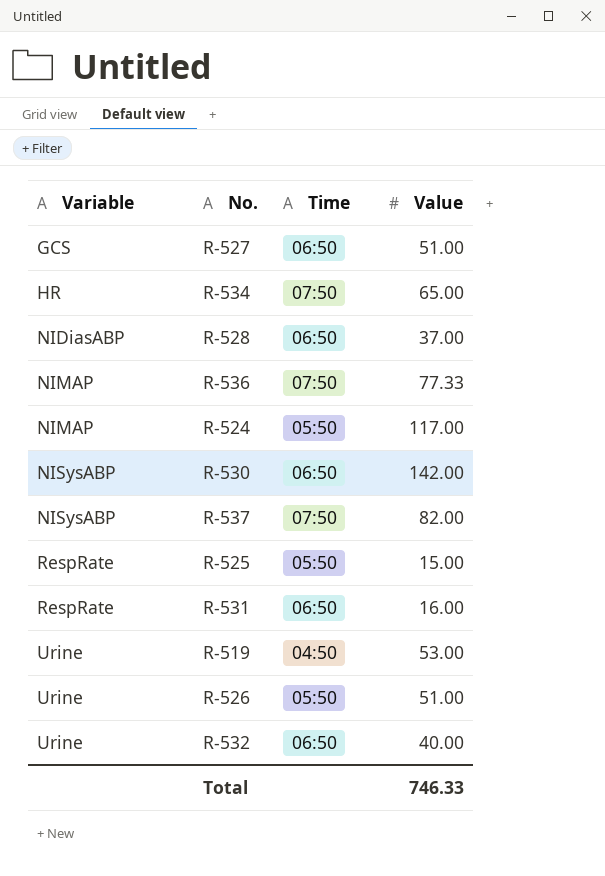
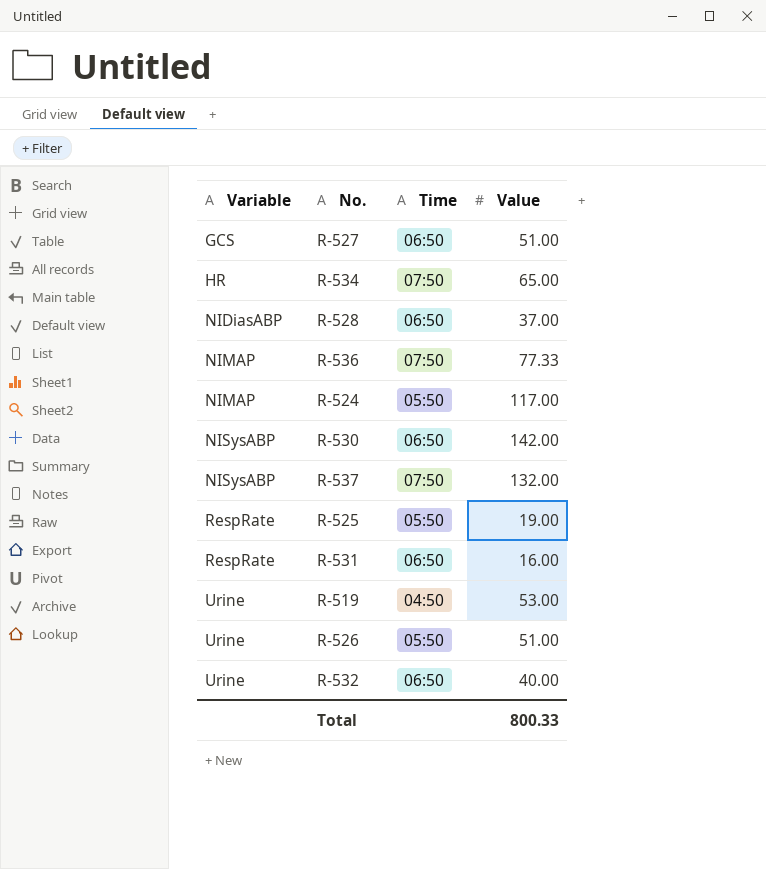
R-537 | Value: 82.00 -> 132.00
R-525 | Value: 15.00 -> 19.00
Total | Value: 746.33 -> 800.33

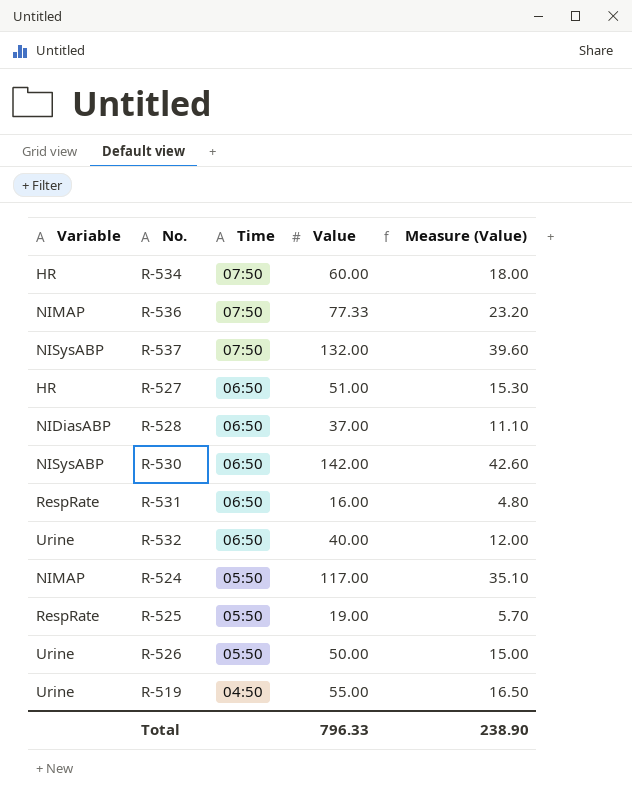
row order: Variable ascending -> Time descending
column Measure (Value) | formula: none -> [Value] * 0.3
R-534 | Value: 65.00 -> 60.00
R-527 | Variable: GCS -> HR
R-526 | Value: 51.00 -> 50.00
R-519 | Value: 53.00 -> 55.00
Total | Value: 800.33 -> 796.33

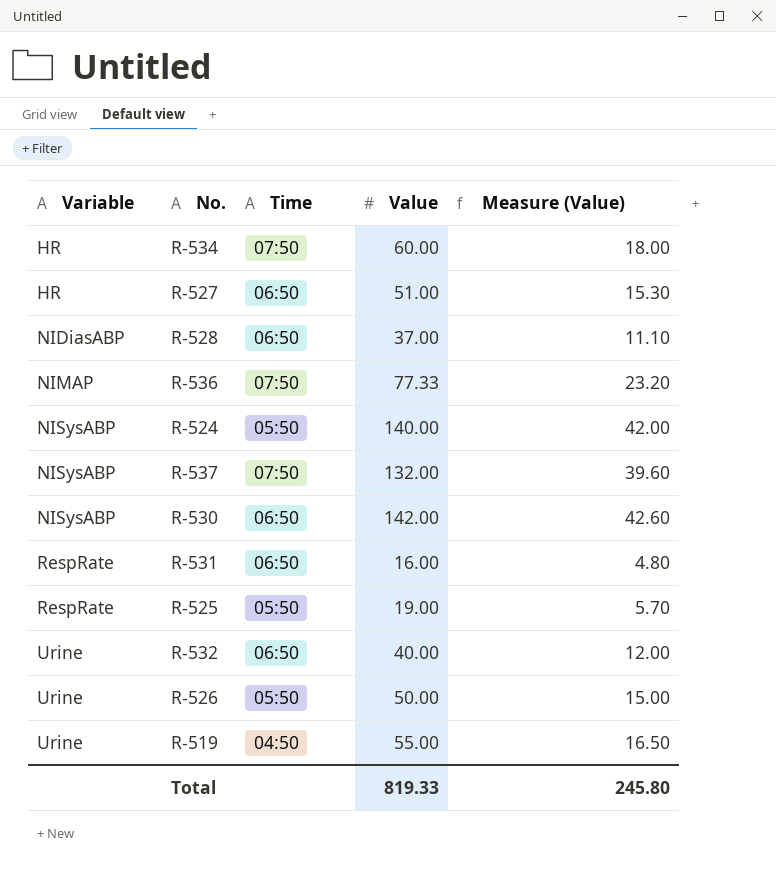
row order: Time descending -> Variable ascending
R-524 | Variable: NIMAP -> NISysABP
R-524 | Value: 117.00 -> 140.00
R-524 | Measure (Value): 35.10 -> 42.00
Total | Value: 796.33 -> 819.33
Total | Measure (Value): 238.90 -> 245.80

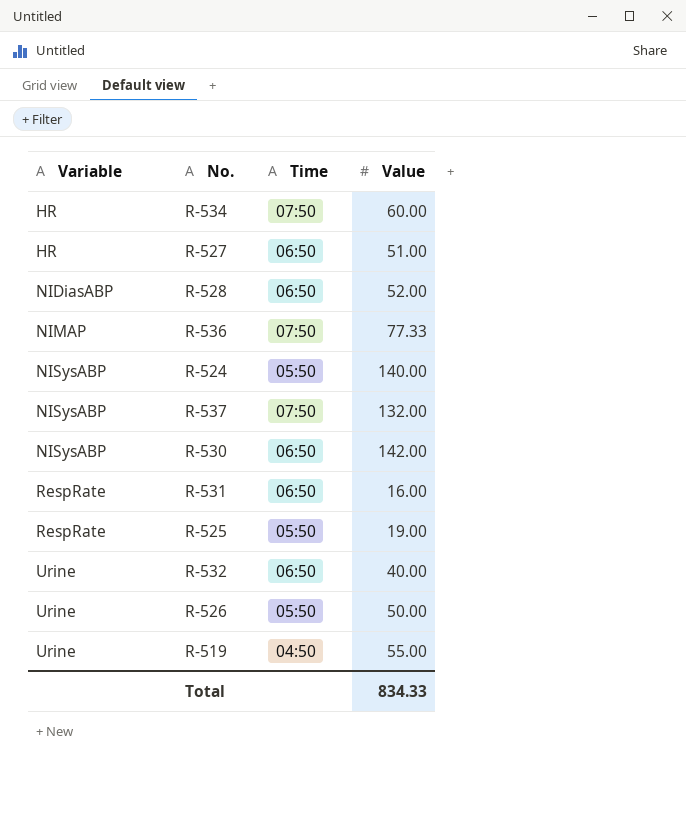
column Measure (Value) | formula: [Value] * 0.3 -> none
R-528 | Value: 37.00 -> 52.00
Total | Value: 819.33 -> 834.33

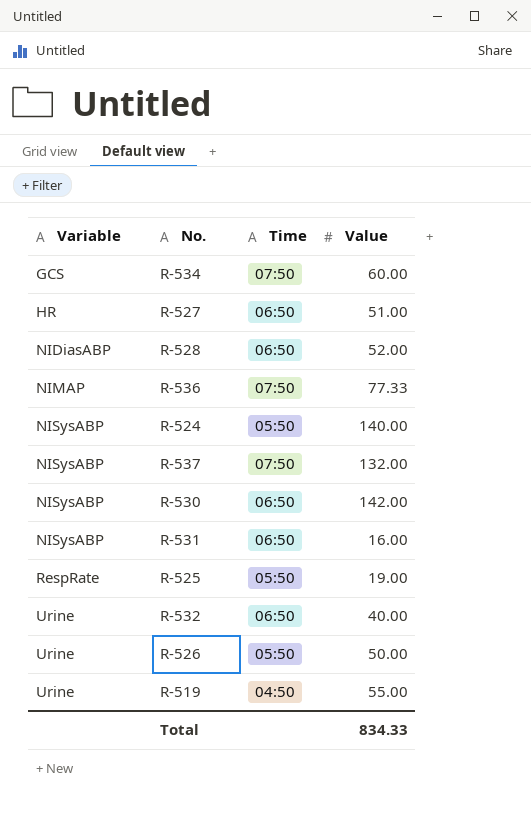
R-534 | Variable: HR -> GCS
R-531 | Variable: RespRate -> NISysABP

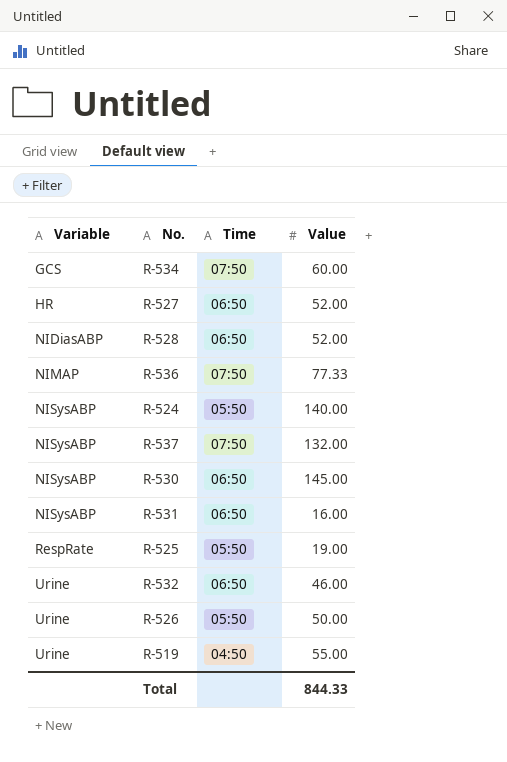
R-527 | Value: 51.00 -> 52.00
R-530 | Value: 142.00 -> 145.00
R-532 | Value: 40.00 -> 46.00
Total | Value: 834.33 -> 844.33

